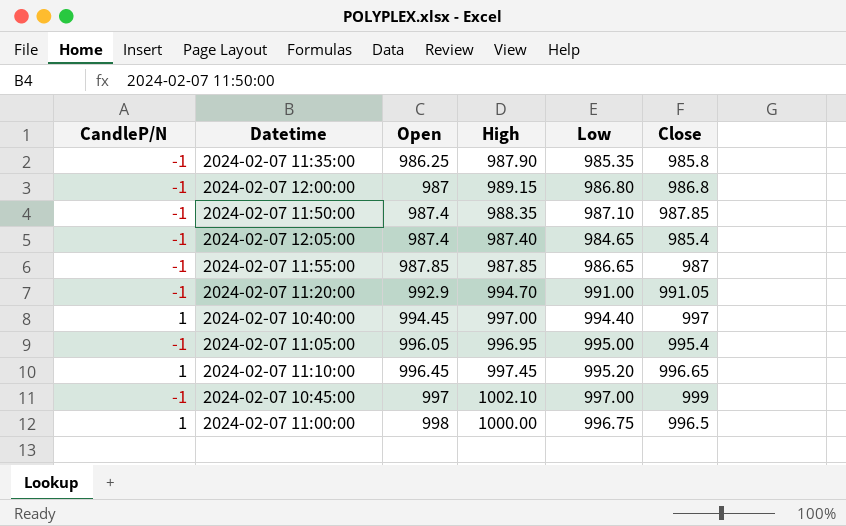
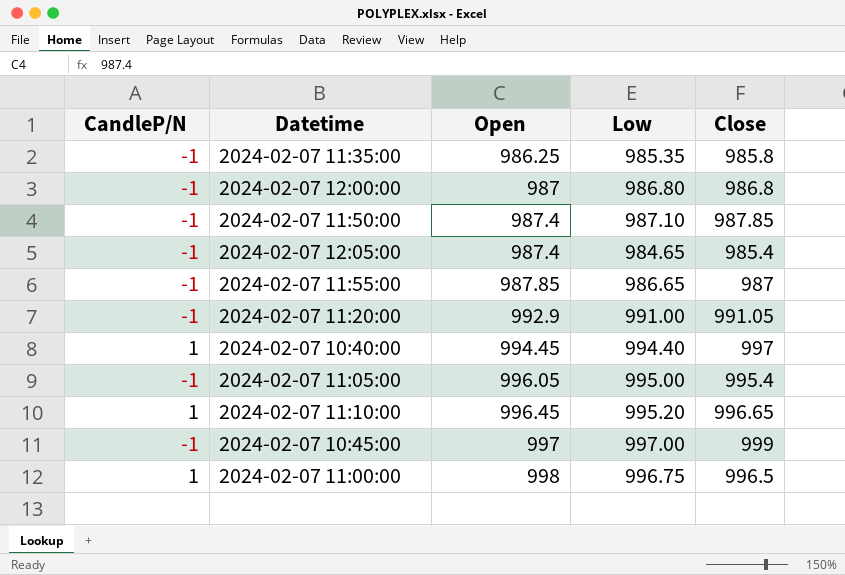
column High | position: 4 -> none

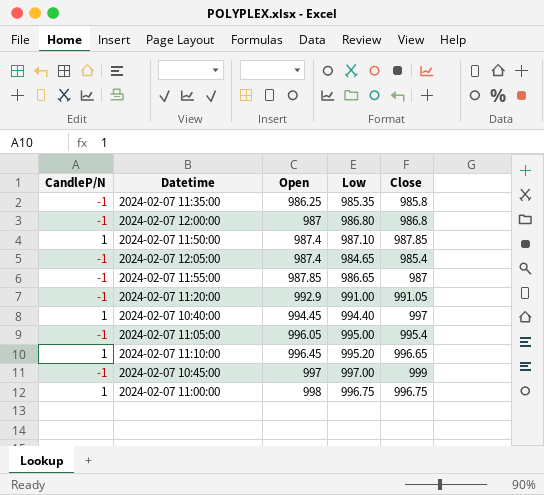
2024-02-07 11:50:00 | CandleP/N: -1 -> 1
2024-02-07 11:00:00 | Close: 996.5 -> 996.75

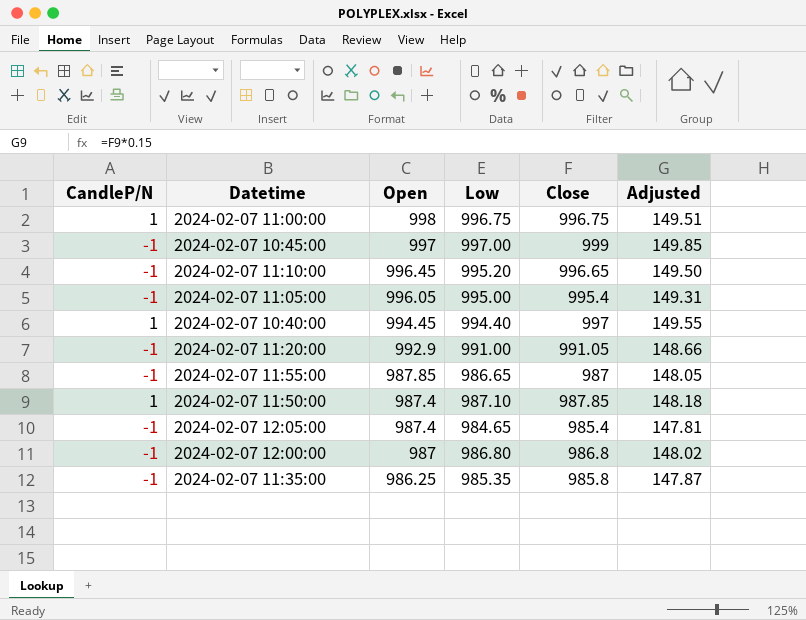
row order: Open ascending -> Open descending
column Adjusted | formula: none -> [Close] * 0.15
2024-02-07 11:10:00 | CandleP/N: 1 -> -1

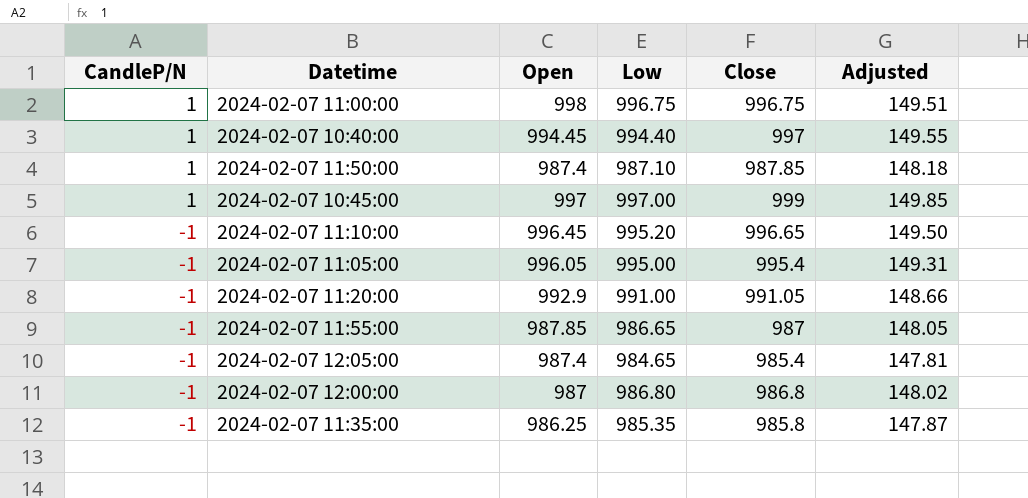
row order: Open descending -> CandleP/N descending
2024-02-07 10:45:00 | CandleP/N: -1 -> 1

